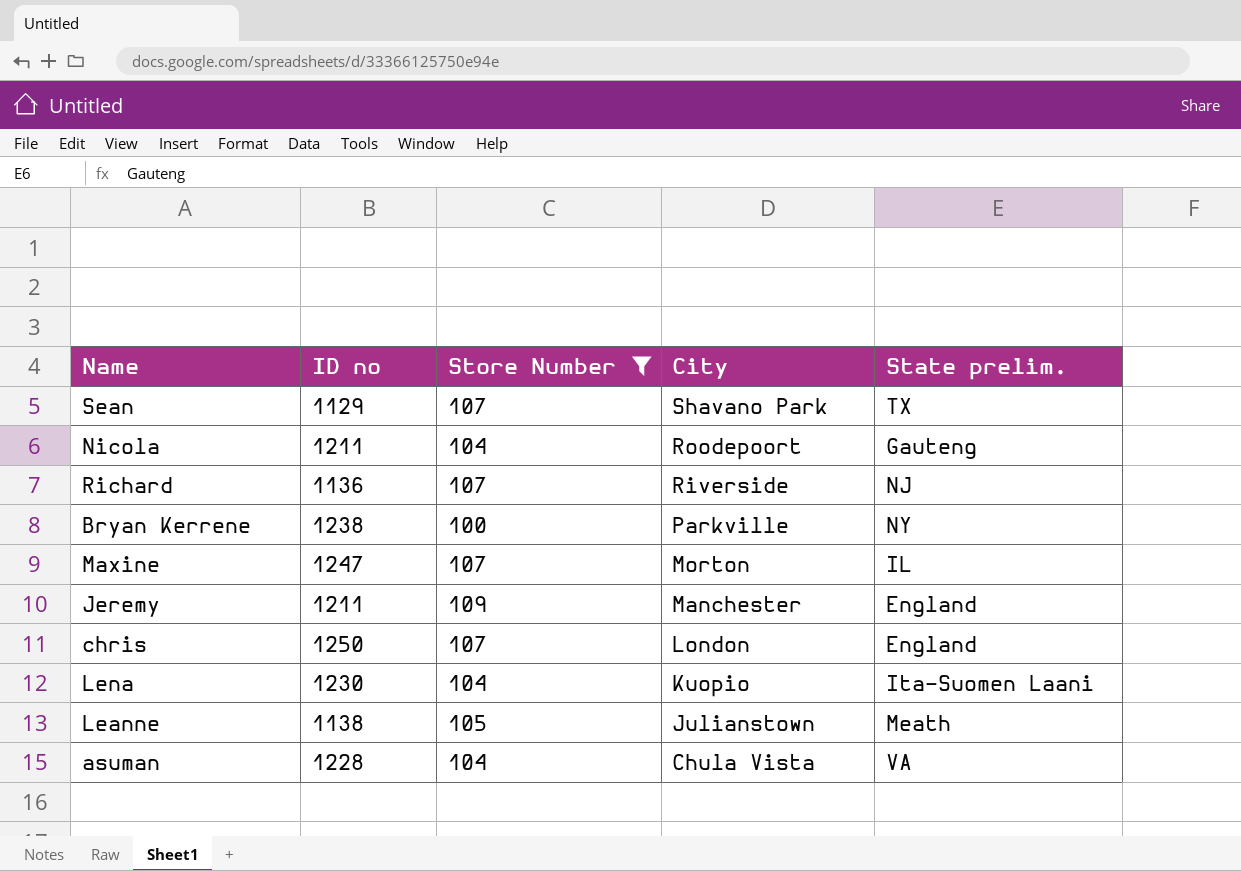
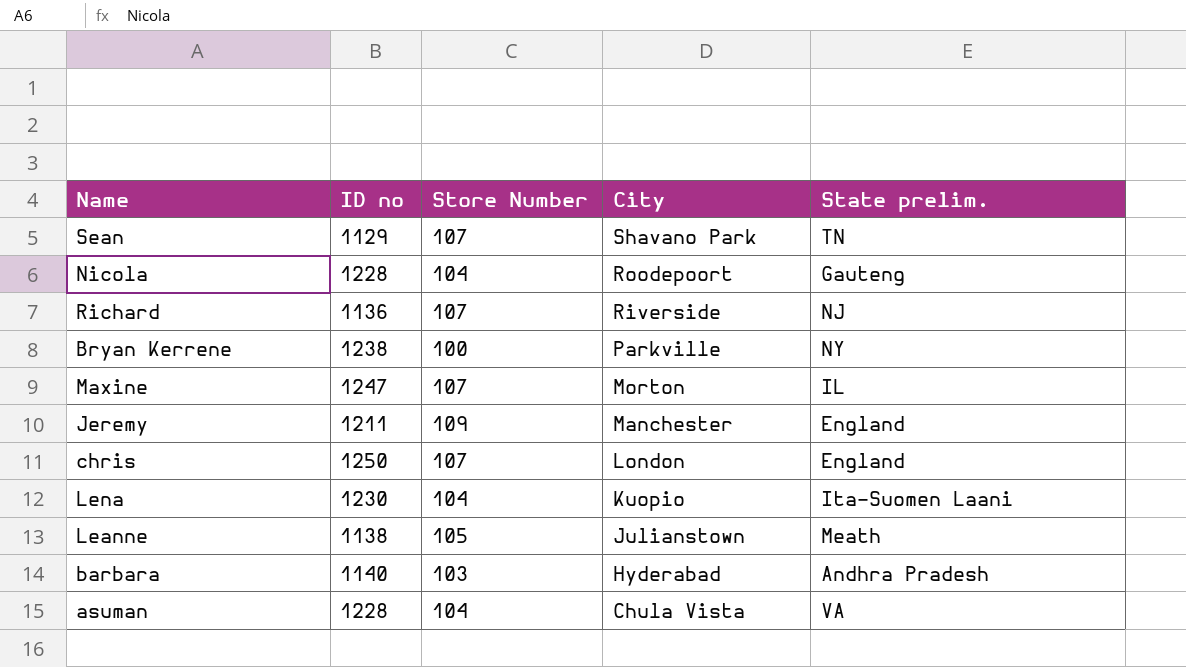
filter: Store Number != 103 -> none
Sean | State prelim.: TX -> TN
Nicola | ID no: 1211 -> 1228

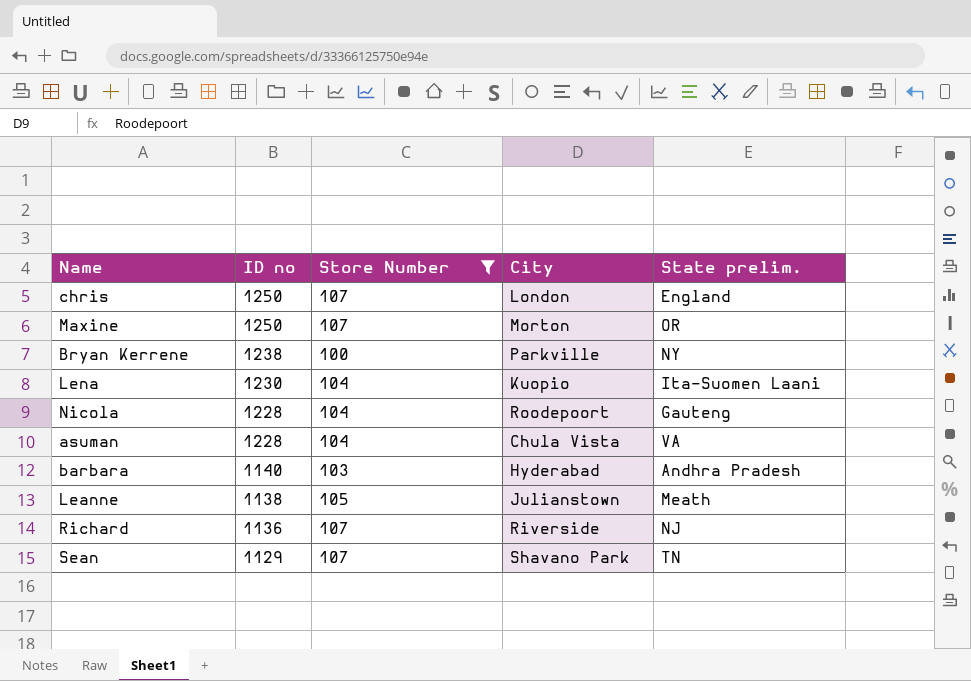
filter: none -> Store Number != 109
row order: City descending -> ID no descending
Maxine | ID no: 1247 -> 1250
Maxine | State prelim.: IL -> OR

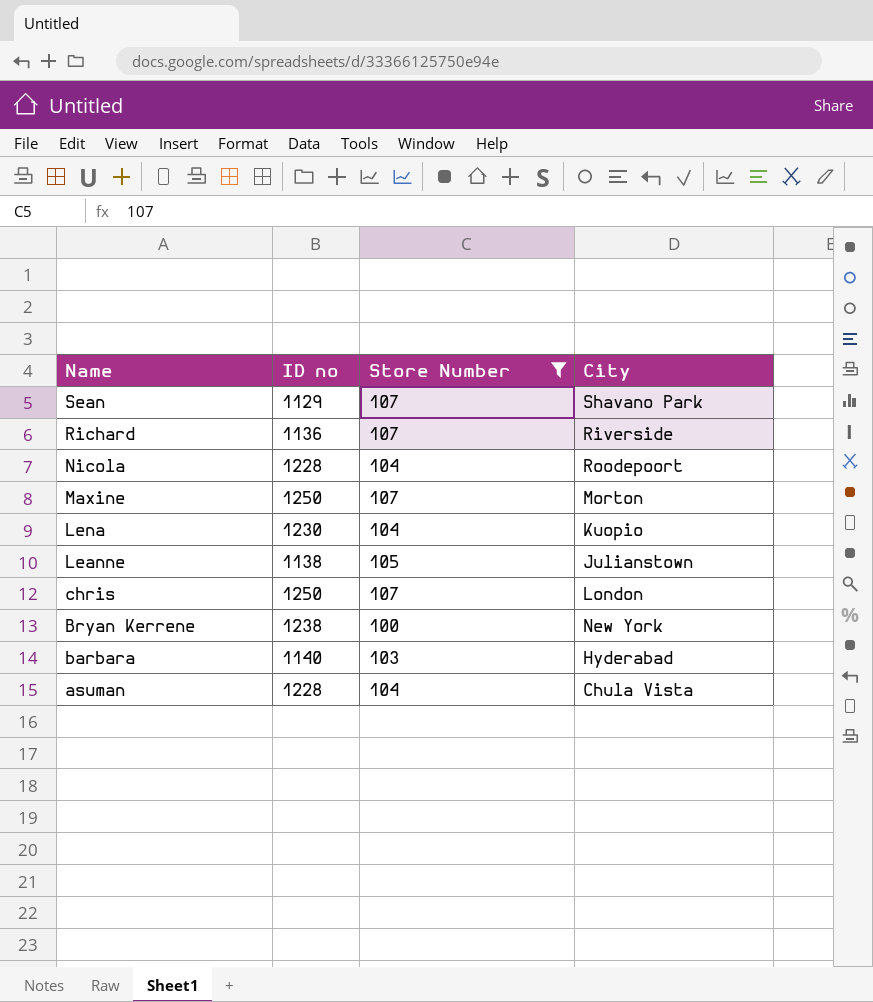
row order: ID no descending -> Name descending
column State prelim. | position: 5 -> none
Bryan Kerrene | City: Parkville -> New York

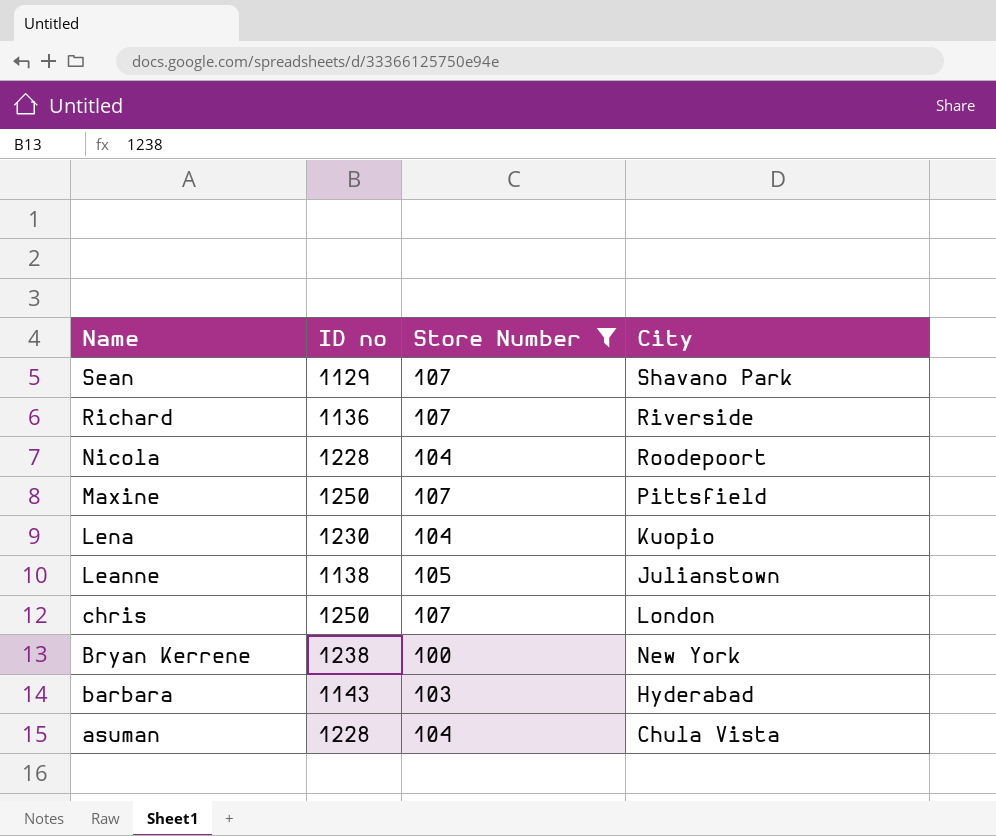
Maxine | City: Morton -> Pittsfield
barbara | ID no: 1140 -> 1143

